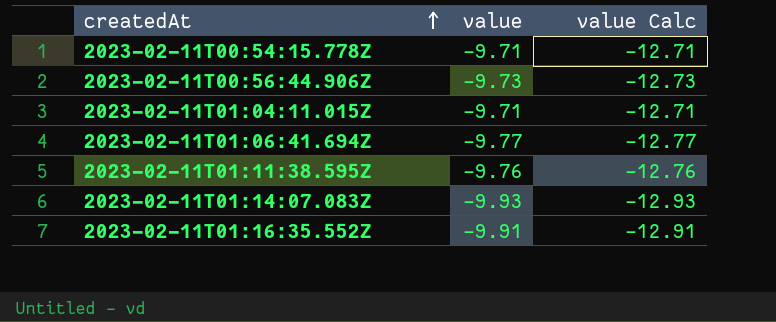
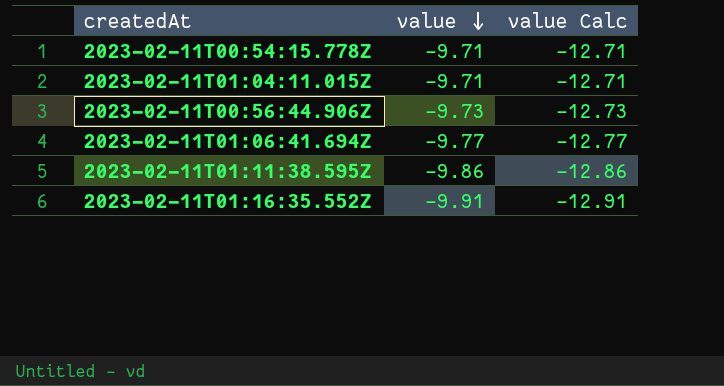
row order: createdAt ascending -> value descending
row 2023-02-11T01:14:07.083Z: -9.93 | -12.93 -> none
2023-02-11T01:11:38.595Z | value: -9.76 -> -9.86
2023-02-11T01:11:38.595Z | value Calc: -12.76 -> -12.86

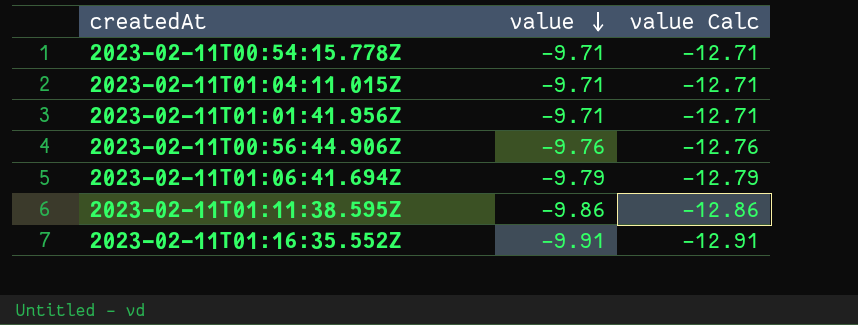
row 2023-02-11T01:01:41.956Z: none -> -9.71 | -12.71
2023-02-11T00:56:44.906Z | value: -9.73 -> -9.76
2023-02-11T00:56:44.906Z | value Calc: -12.73 -> -12.76
2023-02-11T01:06:41.694Z | value: -9.77 -> -9.79
2023-02-11T01:06:41.694Z | value Calc: -12.77 -> -12.79

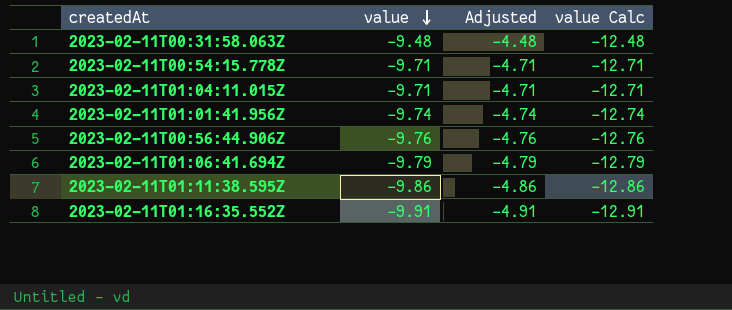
column Adjusted | formula: none -> [value] + 5
row 2023-02-11T00:31:58.063Z: none -> -9.48 | -4.48 | -12.48
2023-02-11T01:01:41.956Z | value: -9.71 -> -9.74
2023-02-11T01:01:41.956Z | value Calc: -12.71 -> -12.74

